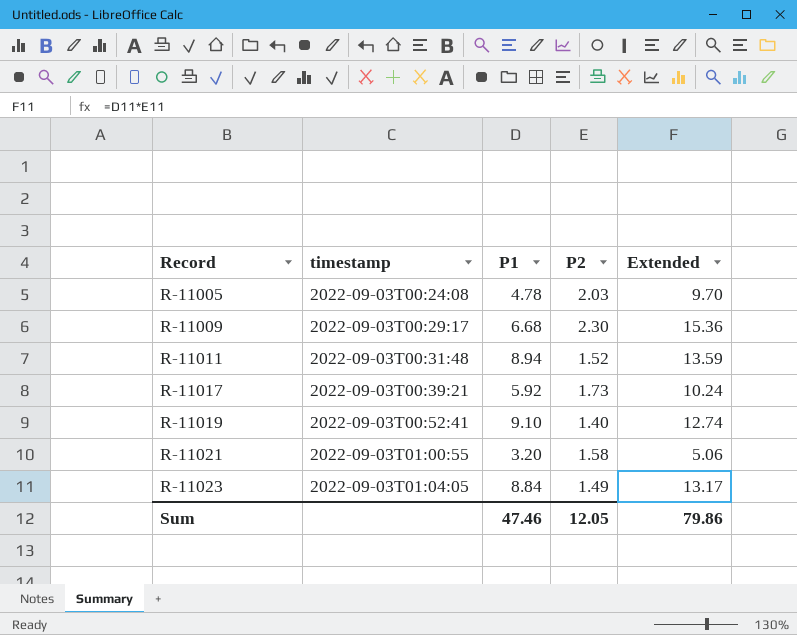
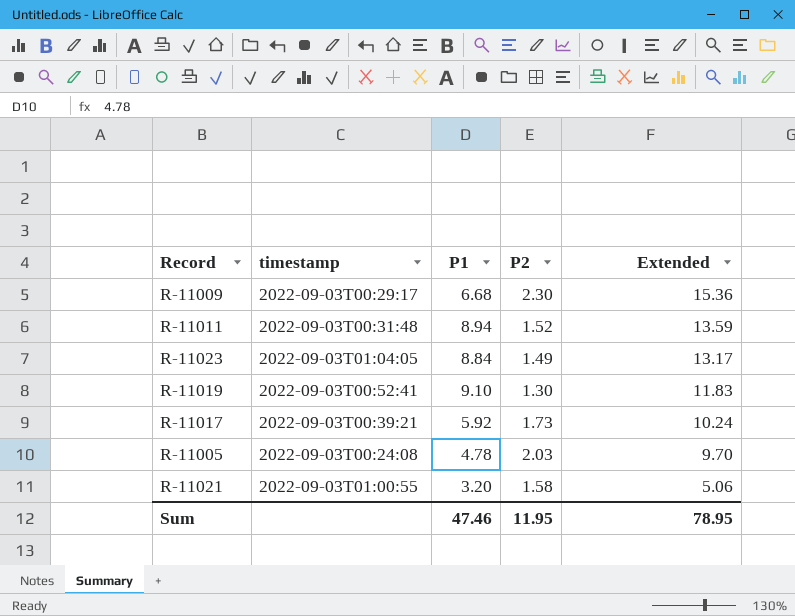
row order: Record ascending -> Extended descending
R-11019 | P2: 1.40 -> 1.30
R-11019 | Extended: 12.74 -> 11.83
Sum | P2: 12.05 -> 11.95
Sum | Extended: 79.86 -> 78.95

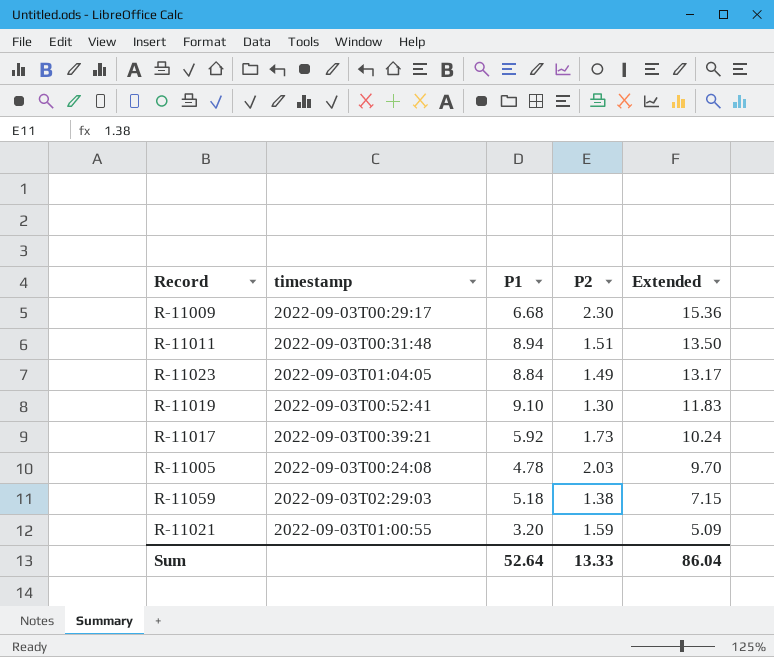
R-11011 | P2: 1.52 -> 1.51
R-11011 | Extended: 13.59 -> 13.50
row R-11059: none -> 2022-09-03T02:29:03 | 5.18 | 1.38 | 7.15
R-11021 | P2: 1.58 -> 1.59
R-11021 | Extended: 5.06 -> 5.09
Sum | P1: 47.46 -> 52.64
Sum | P2: 11.95 -> 13.33
Sum | Extended: 78.95 -> 86.04

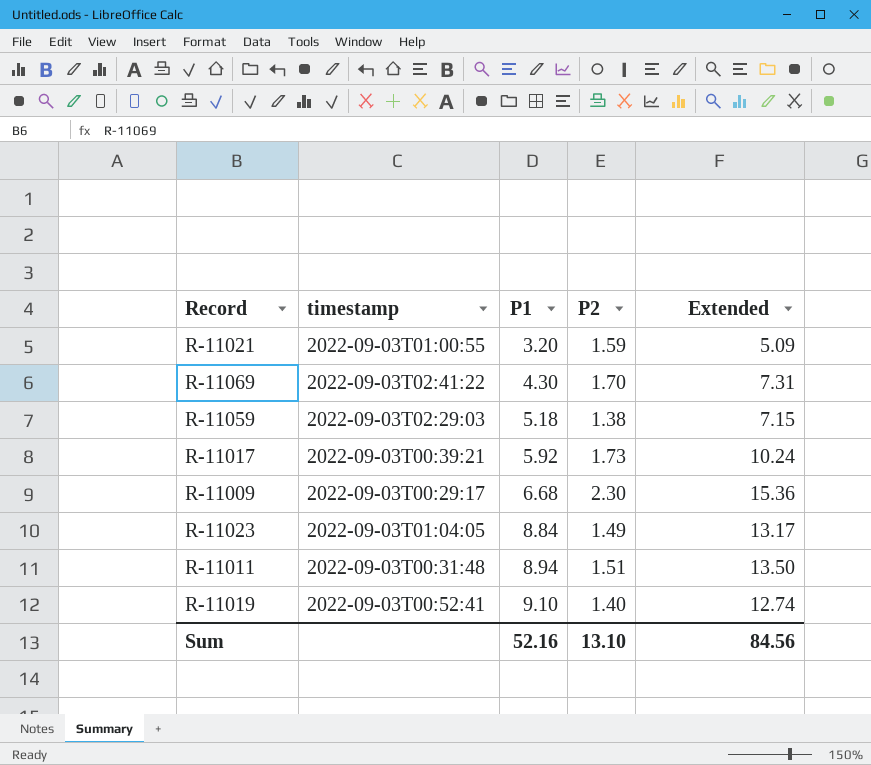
row order: Extended descending -> P1 ascending
row R-11005: 2022-09-03T00:24:08 | 4.78 | 2.03 | 9.70 -> none
row R-11069: none -> 2022-09-03T02:41:22 | 4.30 | 1.70 | 7.31
R-11019 | P2: 1.30 -> 1.40
R-11019 | Extended: 11.83 -> 12.74
Sum | P1: 52.64 -> 52.16
Sum | P2: 13.33 -> 13.10
Sum | Extended: 86.04 -> 84.56

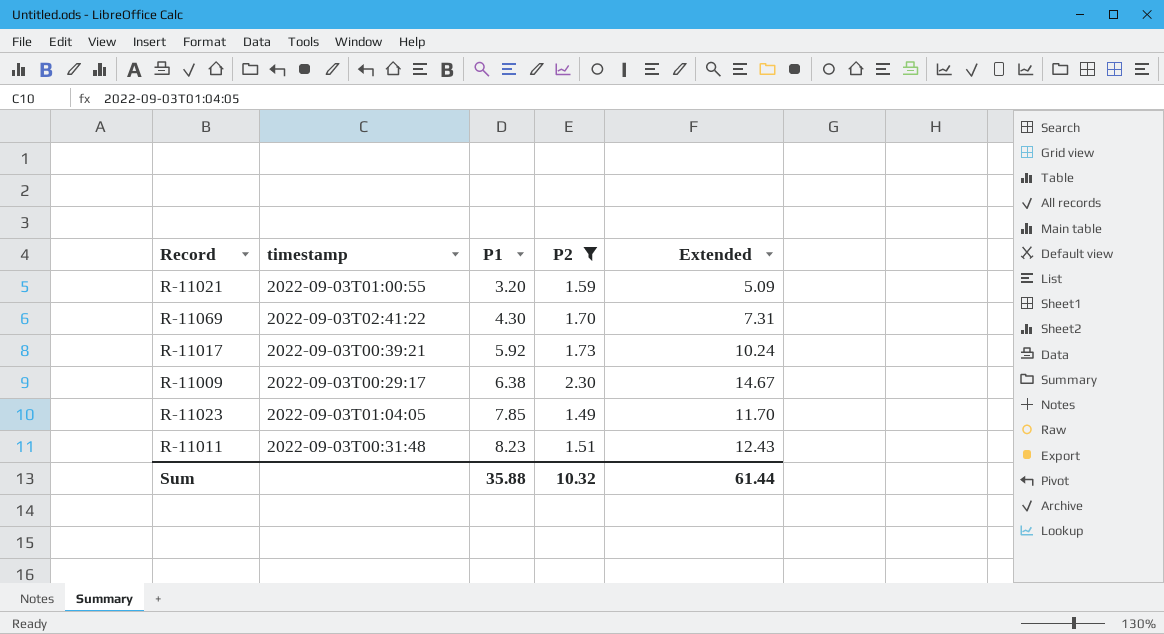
filter: none -> P2 >= 1.49
R-11009 | P1: 6.68 -> 6.38
R-11009 | Extended: 15.36 -> 14.67
R-11023 | P1: 8.84 -> 7.85
R-11023 | Extended: 13.17 -> 11.70
R-11011 | P1: 8.94 -> 8.23
R-11011 | Extended: 13.50 -> 12.43
Sum | P1: 52.16 -> 35.88
Sum | P2: 13.10 -> 10.32
Sum | Extended: 84.56 -> 61.44

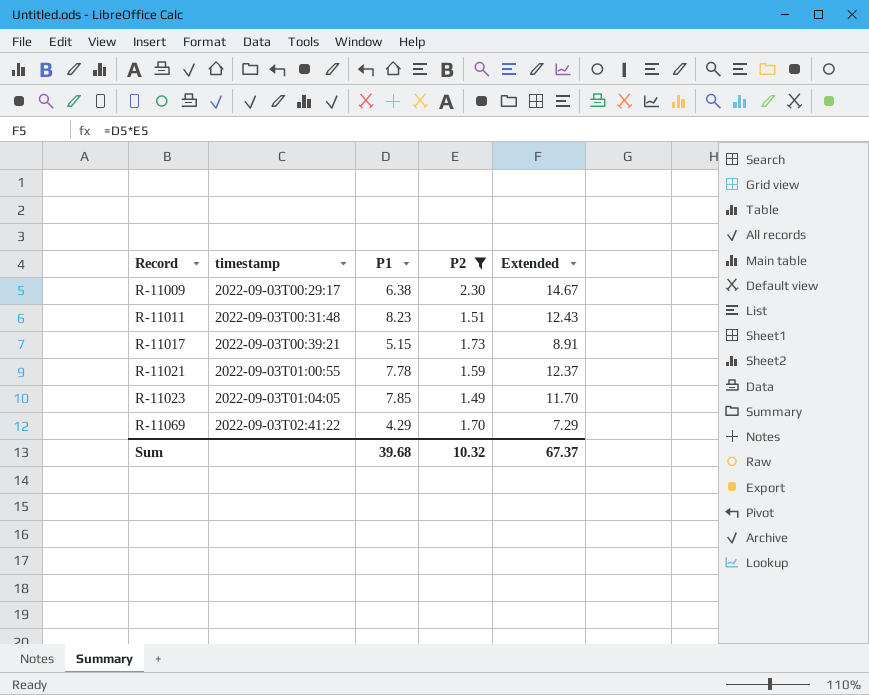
row order: P1 ascending -> Record ascending
R-11017 | P1: 5.92 -> 5.15
R-11017 | Extended: 10.24 -> 8.91
R-11021 | P1: 3.20 -> 7.78
R-11021 | Extended: 5.09 -> 12.37
R-11069 | P1: 4.30 -> 4.29
R-11069 | Extended: 7.31 -> 7.29
Sum | P1: 35.88 -> 39.68
Sum | Extended: 61.44 -> 67.37

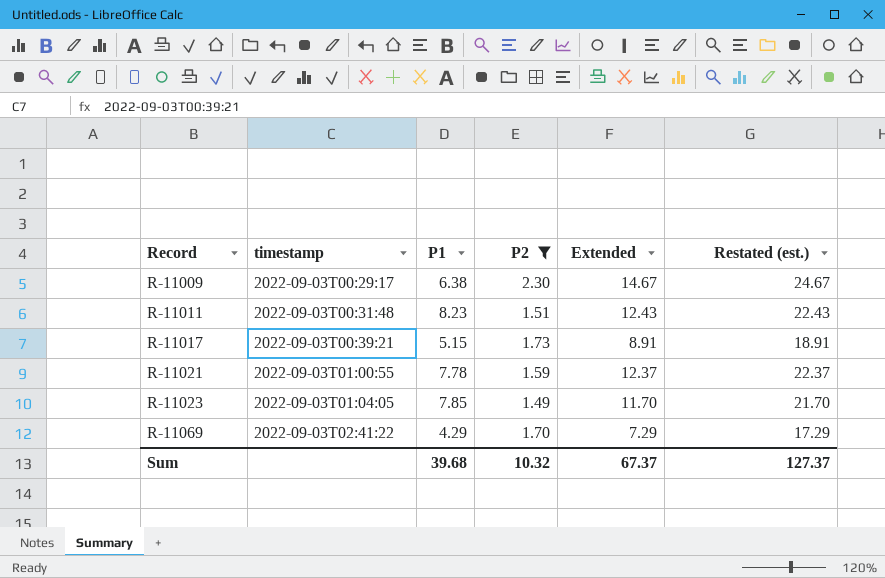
column Restated (est.) | formula: none -> [Extended] + 10

